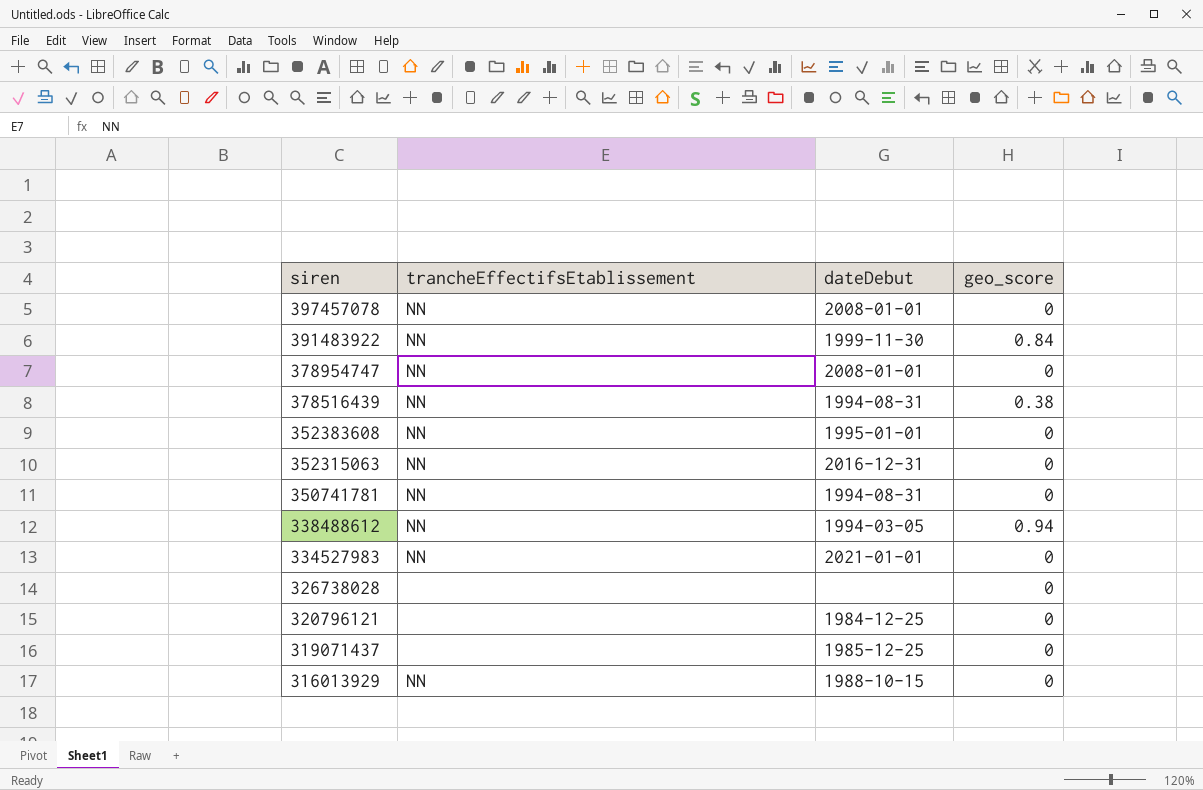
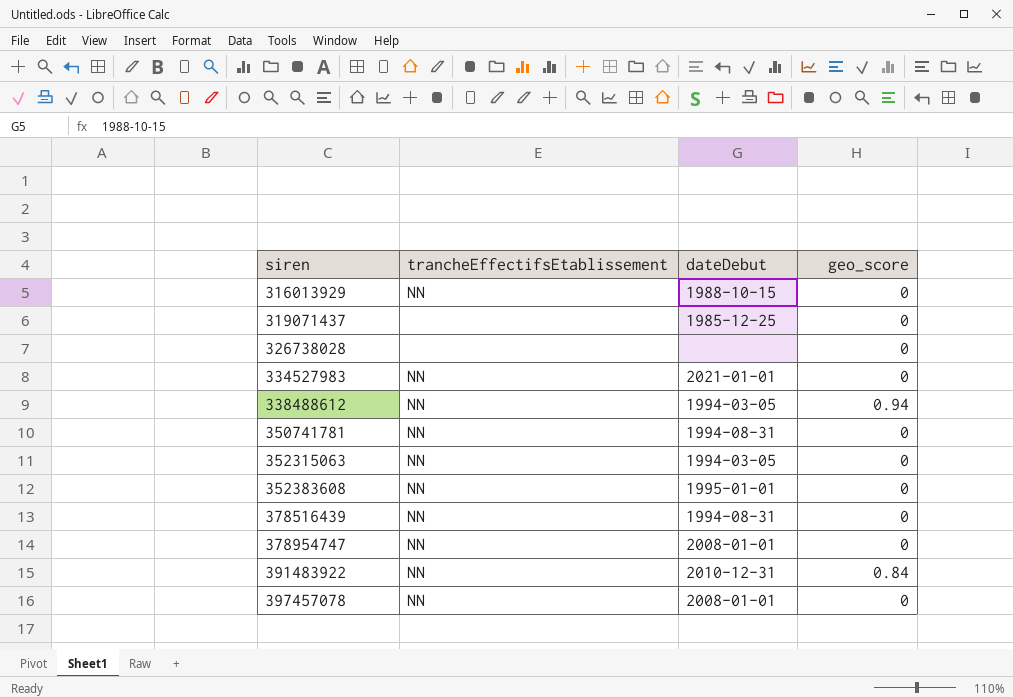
row order: siren descending -> siren ascending
row 320796121: none | 1984-12-25 | 0 -> none
352315063 | dateDebut: 2016-12-31 -> 1994-03-05
378516439 | geo_score: 0.38 -> 0
391483922 | dateDebut: 1999-11-30 -> 2010-12-31

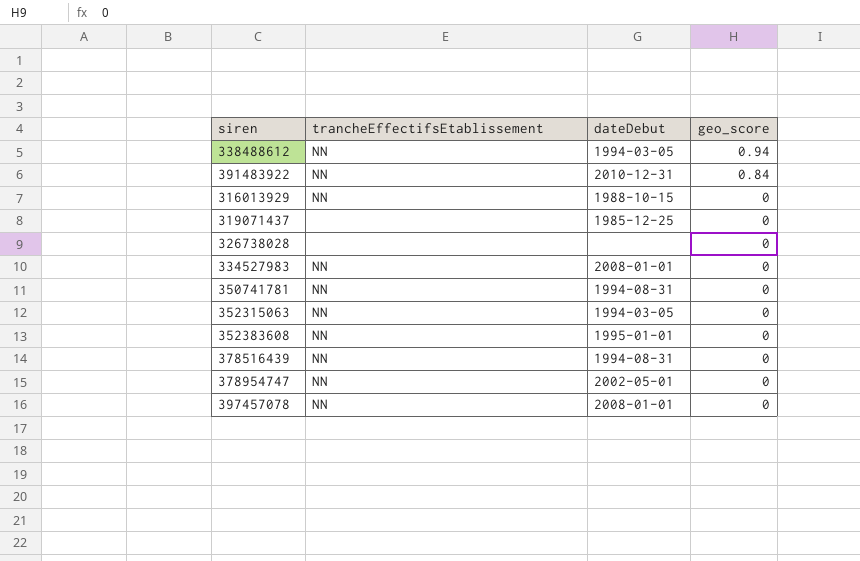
row order: siren ascending -> geo_score descending
334527983 | dateDebut: 2021-01-01 -> 2008-01-01
378954747 | dateDebut: 2008-01-01 -> 2002-05-01

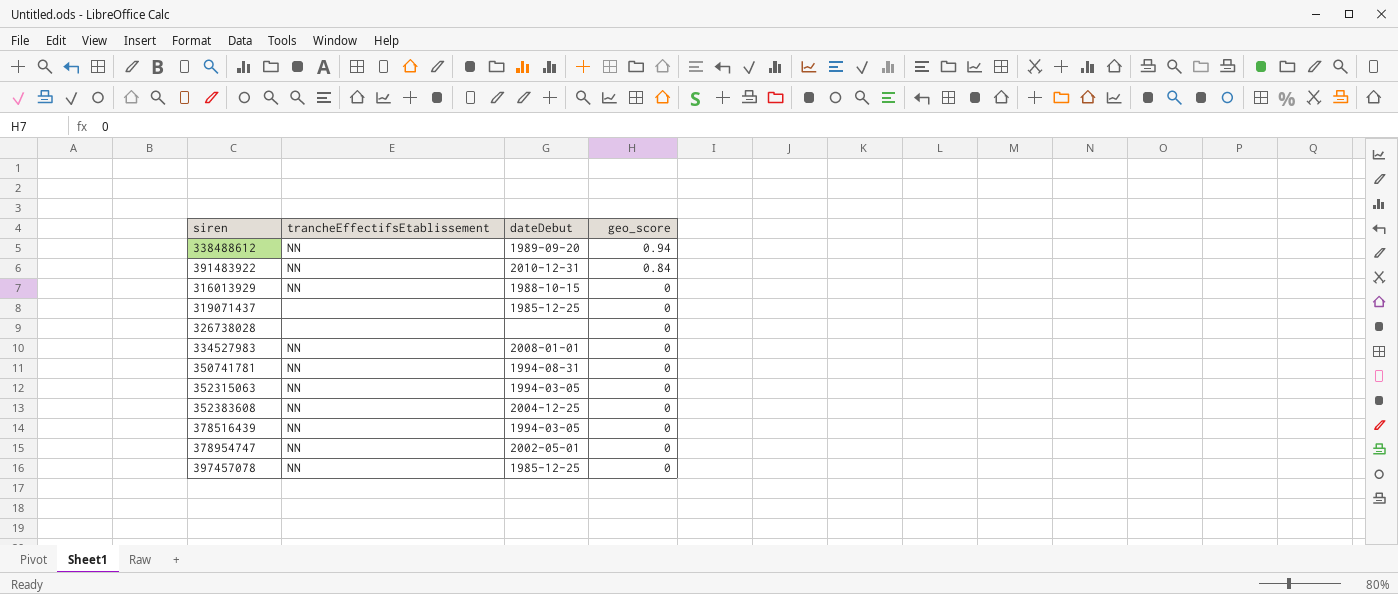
338488612 | dateDebut: 1994-03-05 -> 1989-09-20
352383608 | dateDebut: 1995-01-01 -> 2004-12-25
378516439 | dateDebut: 1994-08-31 -> 1994-03-05
397457078 | dateDebut: 2008-01-01 -> 1985-12-25

